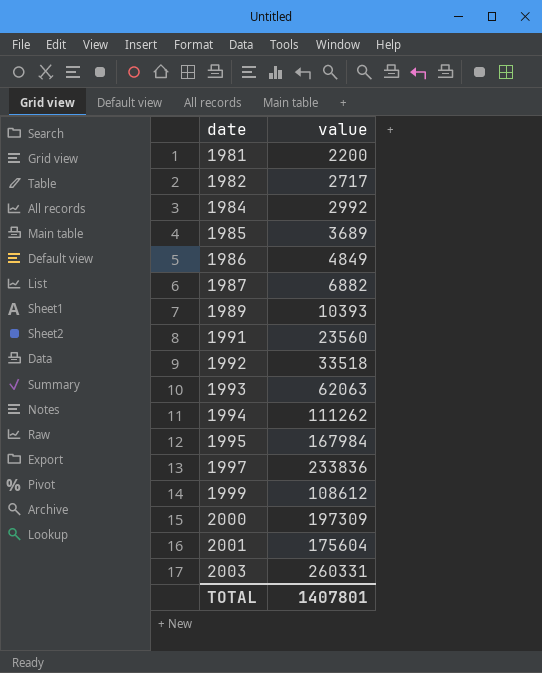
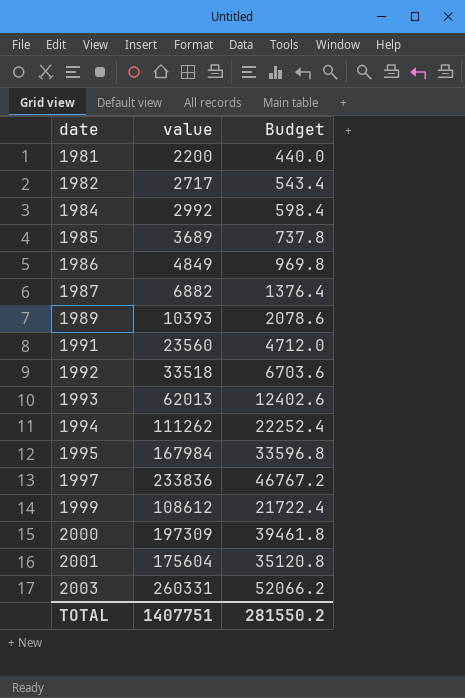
column Budget | formula: none -> [value] * 0.2
1993 | value: 62063 -> 62013
TOTAL | value: 1407801 -> 1407751

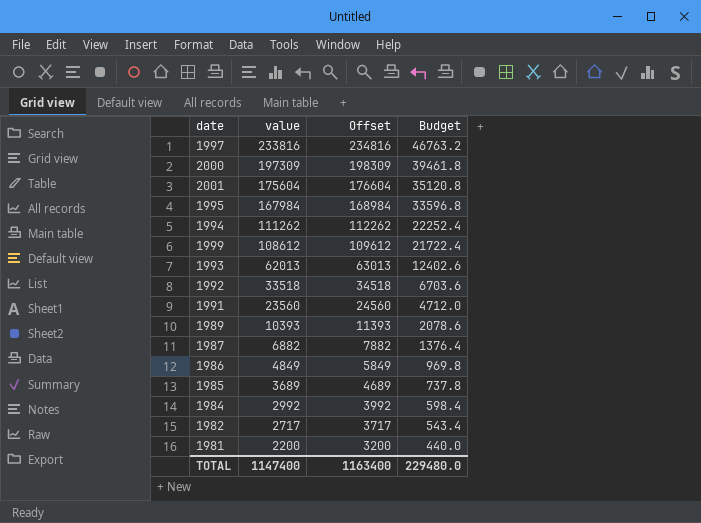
row order: date ascending -> value descending
column Offset | formula: none -> [value] + 1000
row 2003: 260331 | 52066.2 -> none
1997 | value: 233836 -> 233816
1997 | Budget: 46767.2 -> 46763.2
TOTAL | value: 1407751 -> 1147400
TOTAL | Budget: 281550.2 -> 229480.0

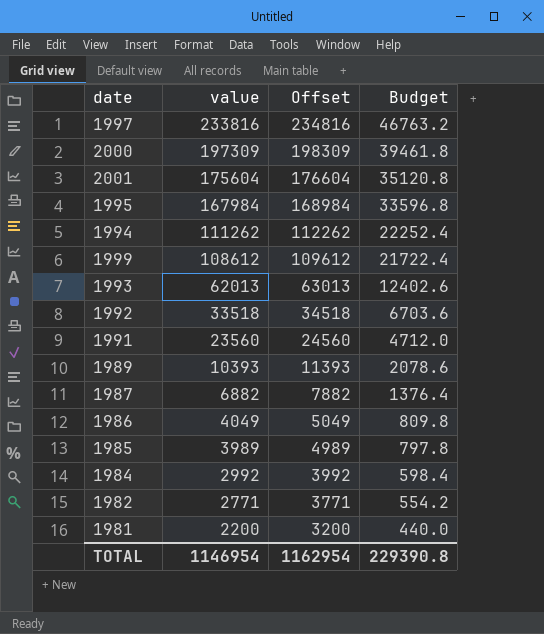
1986 | value: 4849 -> 4049
1986 | Offset: 5849 -> 5049
1986 | Budget: 969.8 -> 809.8
1985 | value: 3689 -> 3989
1985 | Offset: 4689 -> 4989
1985 | Budget: 737.8 -> 797.8
1982 | value: 2717 -> 2771
1982 | Offset: 3717 -> 3771
1982 | Budget: 543.4 -> 554.2
TOTAL | value: 1147400 -> 1146954
TOTAL | Offset: 1163400 -> 1162954
TOTAL | Budget: 229480.0 -> 229390.8

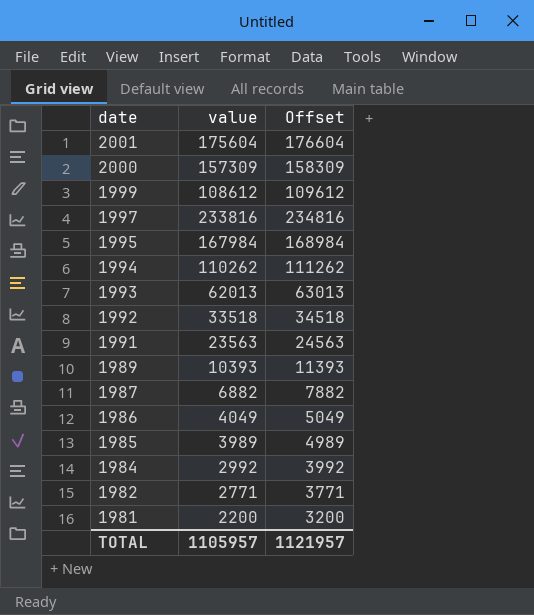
row order: value descending -> date descending
column Budget | formula: [value] * 0.2 -> none
2000 | value: 197309 -> 157309
2000 | Offset: 198309 -> 158309
1994 | value: 111262 -> 110262
1994 | Offset: 112262 -> 111262
1991 | value: 23560 -> 23563
1991 | Offset: 24560 -> 24563
TOTAL | value: 1146954 -> 1105957
TOTAL | Offset: 1162954 -> 1121957

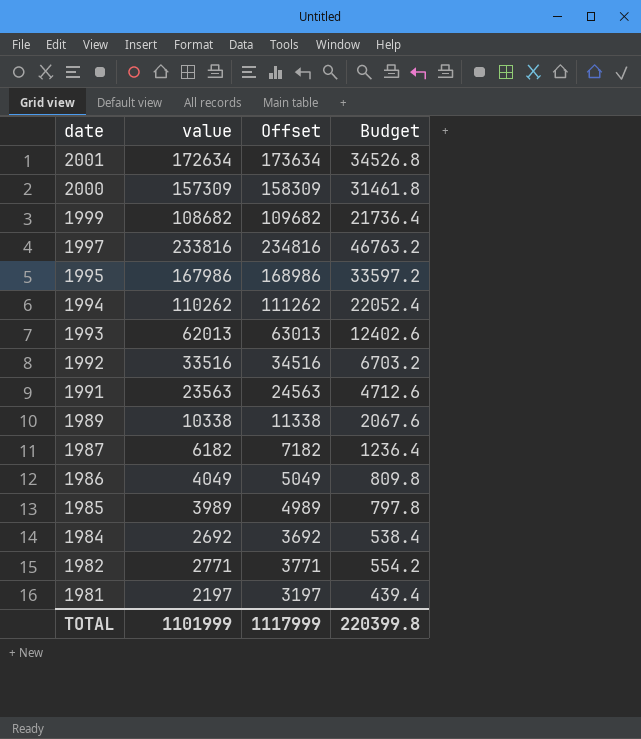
column Budget | formula: none -> [value] * 0.2
2001 | value: 175604 -> 172634
2001 | Offset: 176604 -> 173634
1999 | value: 108612 -> 108682
1999 | Offset: 109612 -> 109682
1995 | value: 167984 -> 167986
1995 | Offset: 168984 -> 168986
1992 | value: 33518 -> 33516
1992 | Offset: 34518 -> 34516
1989 | value: 10393 -> 10338
1989 | Offset: 11393 -> 11338
1987 | value: 6882 -> 6182
1987 | Offset: 7882 -> 7182
1984 | value: 2992 -> 2692
1984 | Offset: 3992 -> 3692
1981 | value: 2200 -> 2197
1981 | Offset: 3200 -> 3197
TOTAL | value: 1105957 -> 1101999
TOTAL | Offset: 1121957 -> 1117999

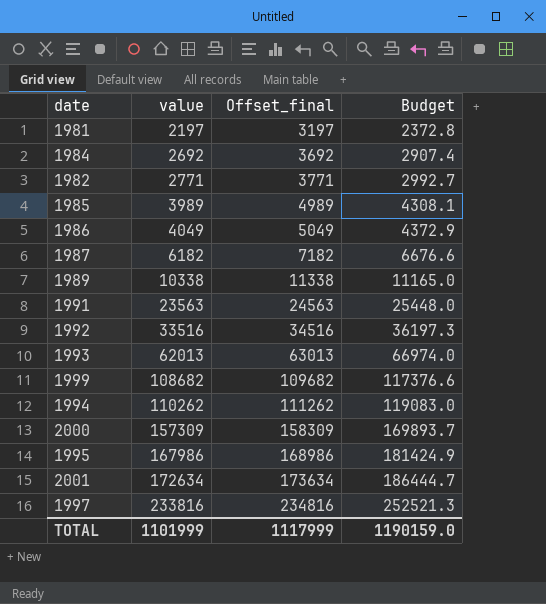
row order: date descending -> value ascending
column name: Offset -> Offset_final
column Budget | formula: [value] * 0.2 -> [value] * 1.08
TOTAL | Budget: 220399.8 -> 1190159.0

